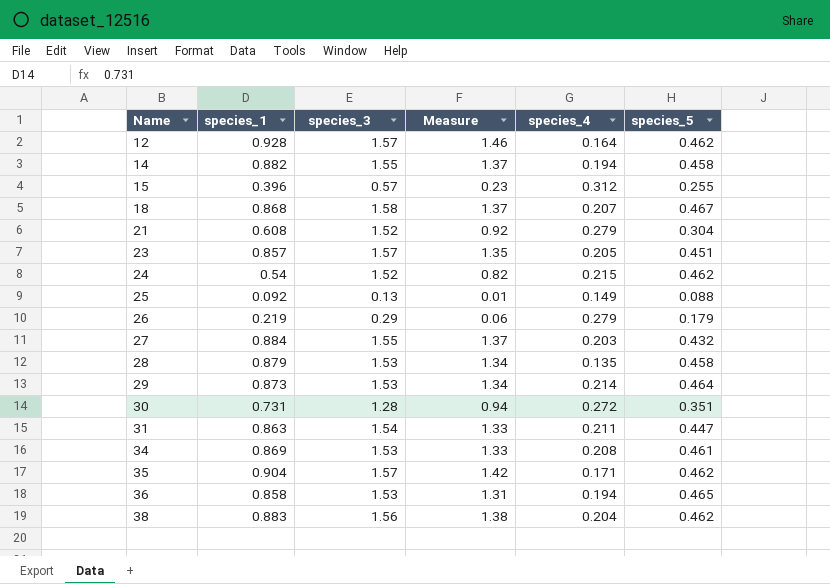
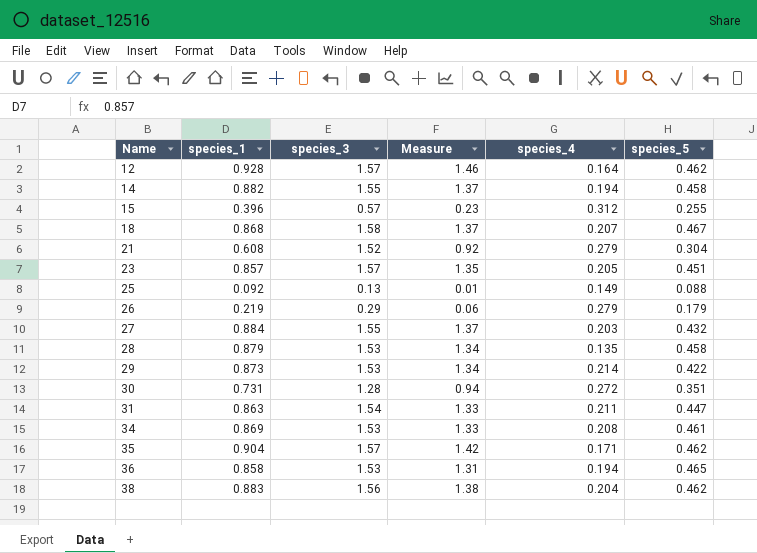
row 24: 0.54 | 1.52 | 0.82 | 0.215 | 0.462 -> none
29 | species_5: 0.464 -> 0.422

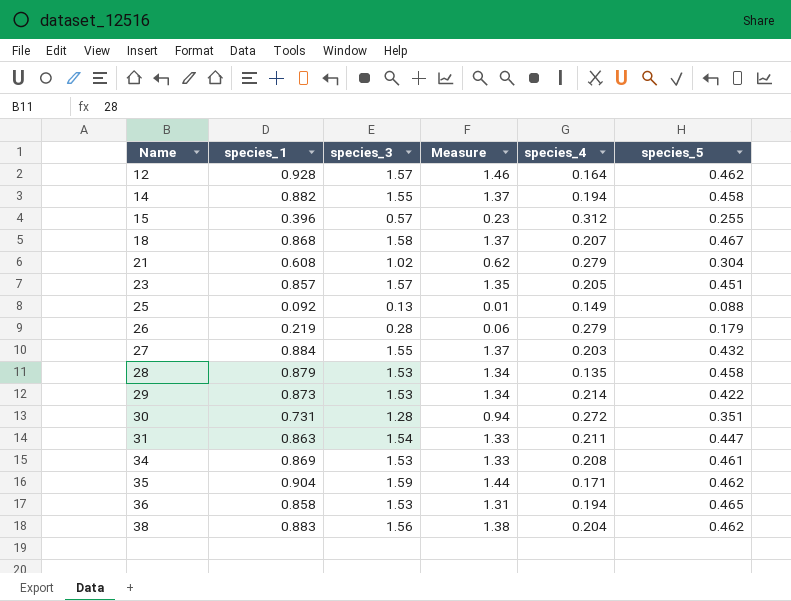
21 | species_3: 1.52 -> 1.02
21 | Measure: 0.92 -> 0.62
26 | species_3: 0.29 -> 0.28
35 | species_3: 1.57 -> 1.59
35 | Measure: 1.42 -> 1.44

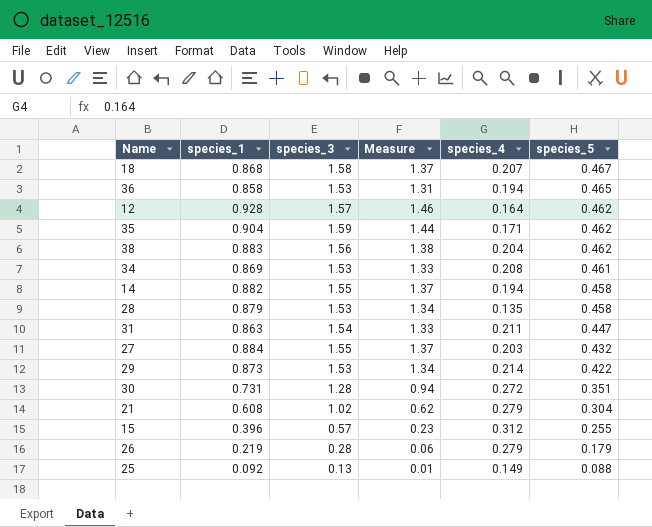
row order: Name ascending -> species_5 descending
row 23: 0.857 | 1.57 | 1.35 | 0.205 | 0.451 -> none

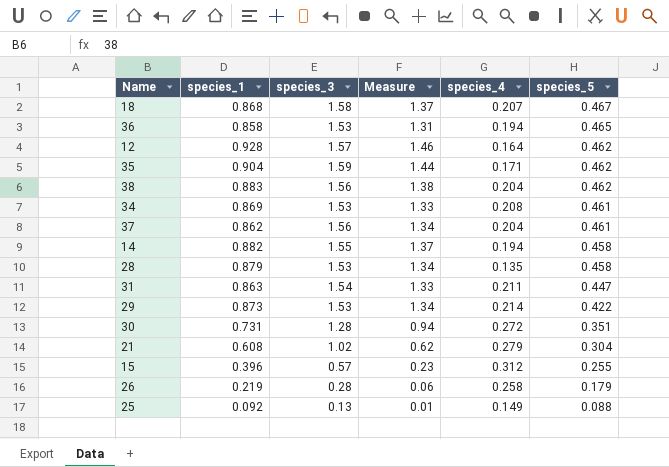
row 27: 0.884 | 1.55 | 1.37 | 0.203 | 0.432 -> none
row 37: none -> 0.862 | 1.56 | 1.34 | 0.204 | 0.461
26 | species_4: 0.279 -> 0.258

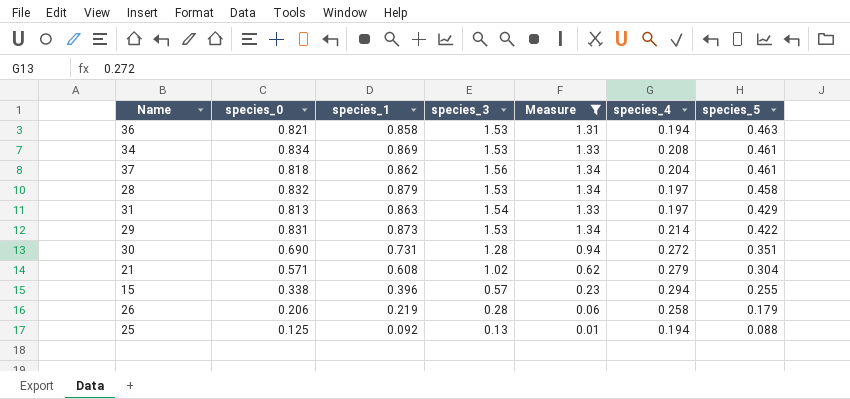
filter: none -> Measure <= 1.34
column species_0 | position: none -> 2
36 | species_5: 0.465 -> 0.463
28 | species_4: 0.135 -> 0.197
31 | species_4: 0.211 -> 0.197
31 | species_5: 0.447 -> 0.429
15 | species_4: 0.312 -> 0.294
25 | species_4: 0.149 -> 0.194

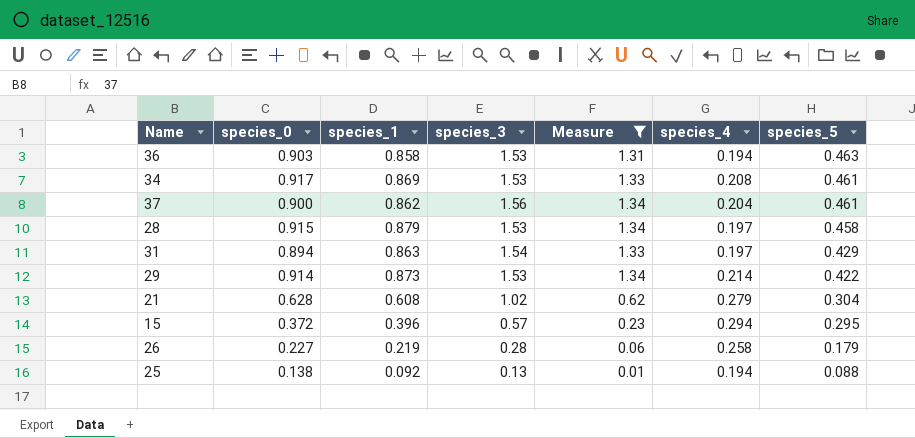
row 30: 0.690 | 0.731 | 1.28 | 0.94 | 0.272 | 0.351 -> none
36 | species_0: 0.821 -> 0.903
34 | species_0: 0.834 -> 0.917
37 | species_0: 0.818 -> 0.900
28 | species_0: 0.832 -> 0.915
31 | species_0: 0.813 -> 0.894
29 | species_0: 0.831 -> 0.914
21 | species_0: 0.571 -> 0.628
15 | species_0: 0.338 -> 0.372
15 | species_5: 0.255 -> 0.295
26 | species_0: 0.206 -> 0.227
25 | species_0: 0.125 -> 0.138

